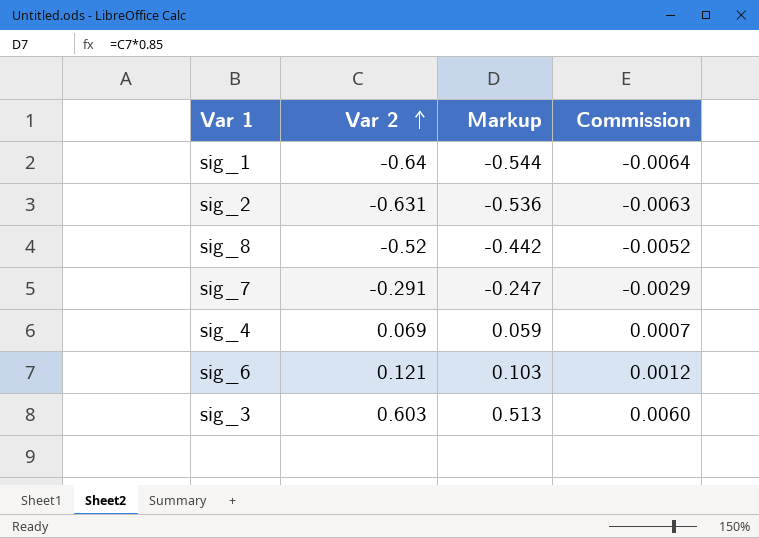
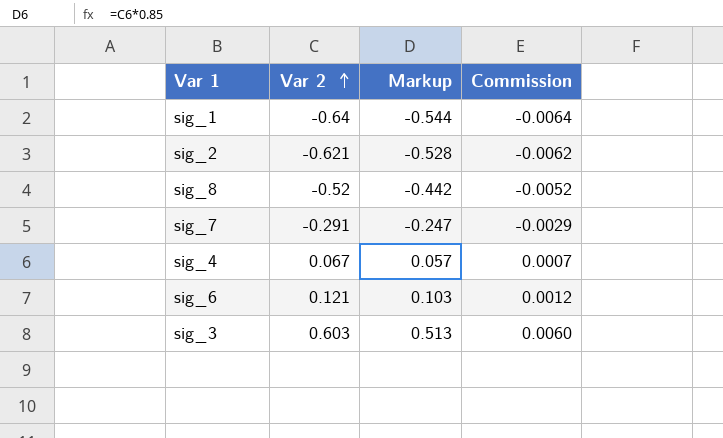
sig_2 | Var 2: -0.631 -> -0.621
sig_2 | Markup: -0.536 -> -0.528
sig_2 | Commission: -0.0063 -> -0.0062
sig_4 | Var 2: 0.069 -> 0.067
sig_4 | Markup: 0.059 -> 0.057

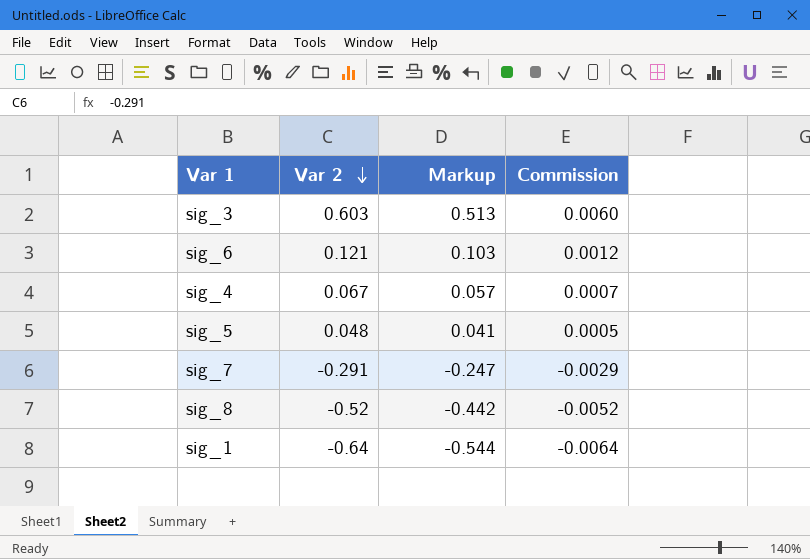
row order: Var 2 ascending -> Var 2 descending
row sig_2: -0.621 | -0.528 | -0.0062 -> none
row sig_5: none -> 0.048 | 0.041 | 0.0005

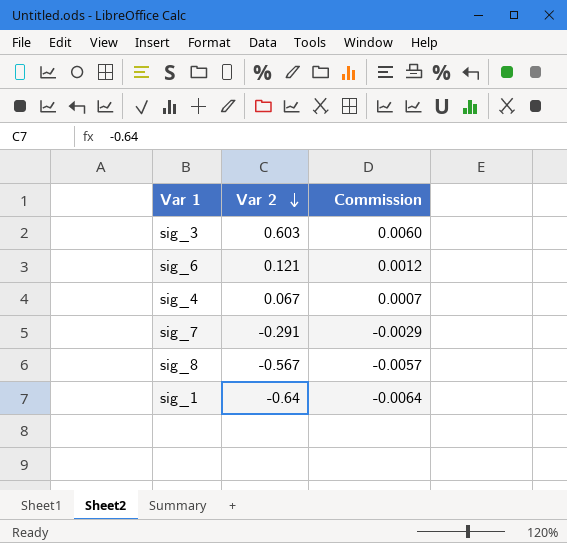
column Markup | formula: [Var 2] * 0.85 -> none
row sig_5: 0.048 | 0.041 | 0.0005 -> none
sig_8 | Var 2: -0.52 -> -0.567
sig_8 | Commission: -0.0052 -> -0.0057

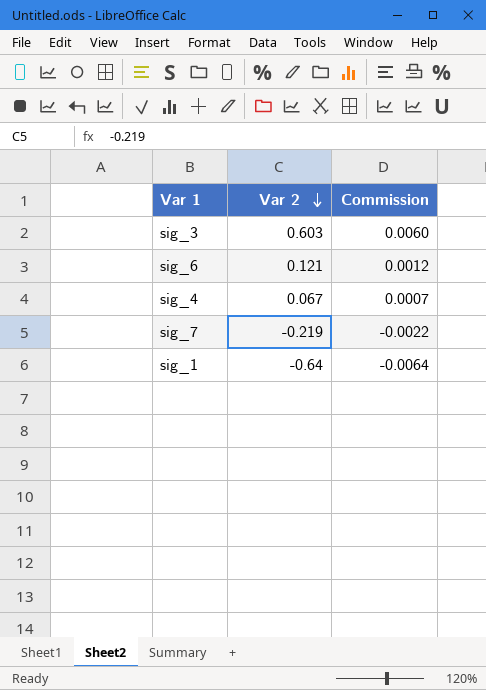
row sig_8: -0.567 | -0.0057 -> none
sig_7 | Var 2: -0.291 -> -0.219
sig_7 | Commission: -0.0029 -> -0.0022

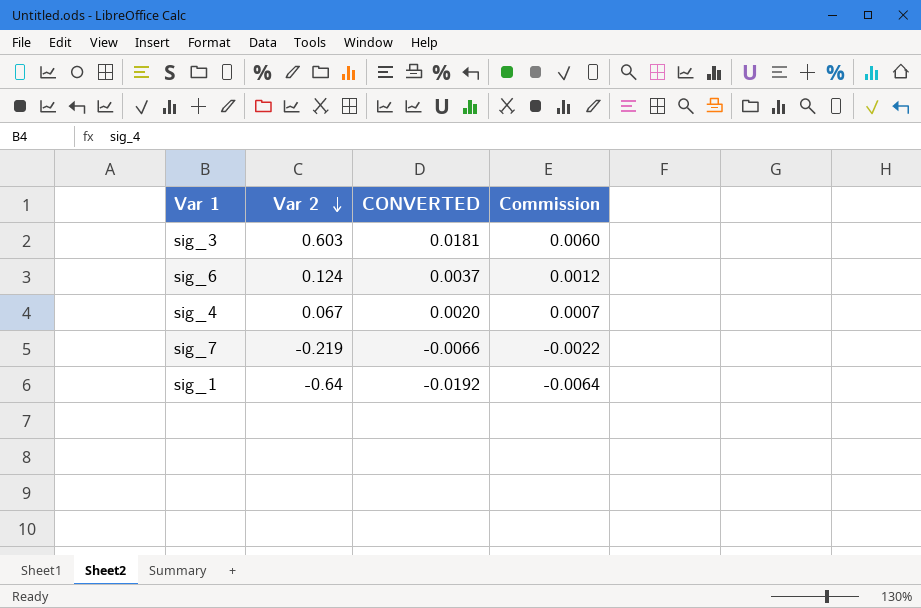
column CONVERTED | formula: none -> [Var 2] * 0.03
sig_6 | Var 2: 0.121 -> 0.124

